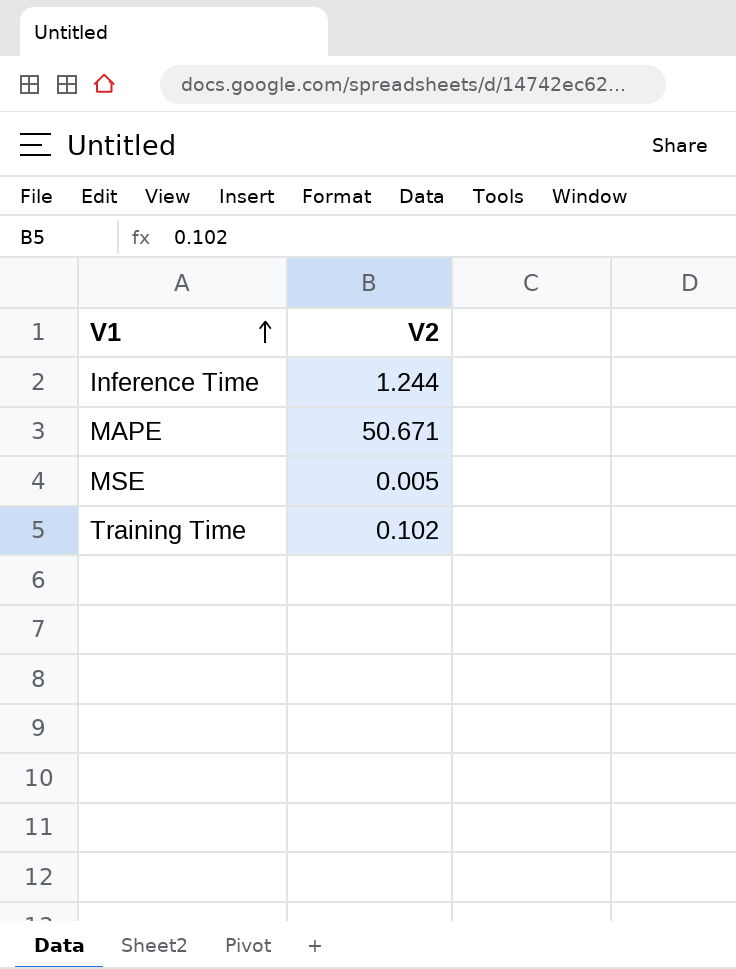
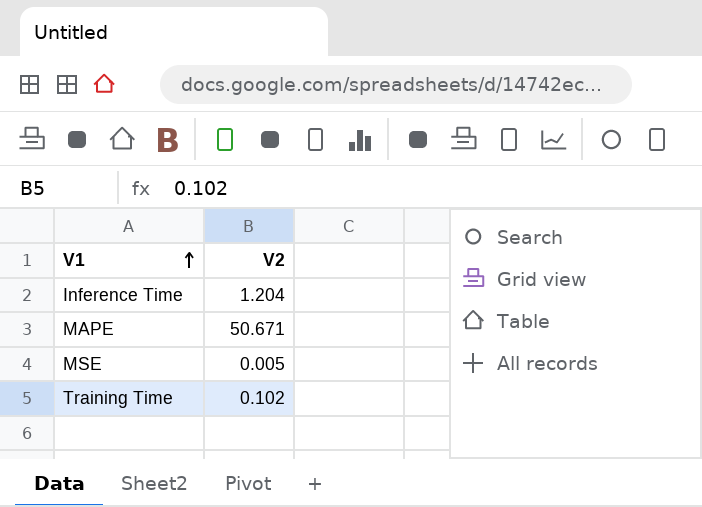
Inference Time | V2: 1.244 -> 1.204

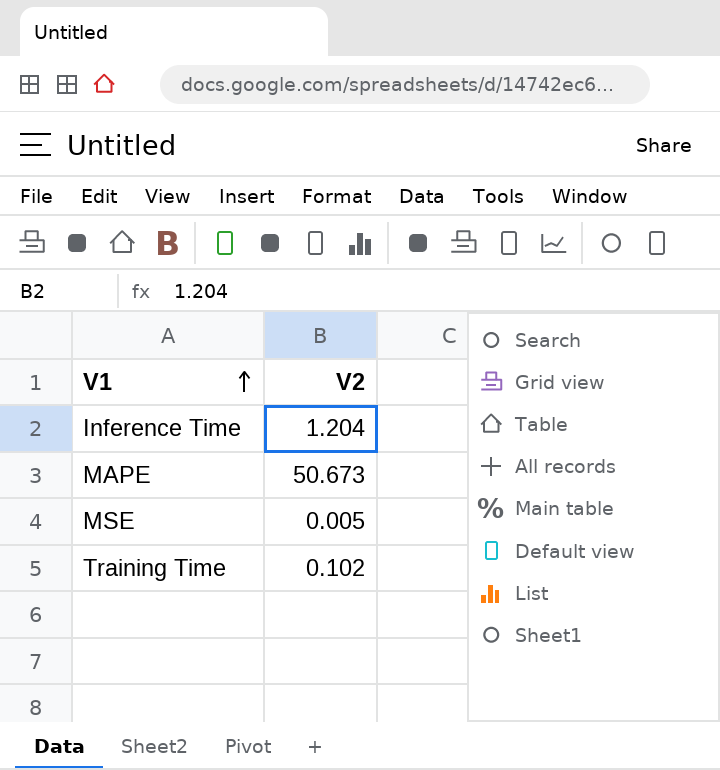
MAPE | V2: 50.671 -> 50.673

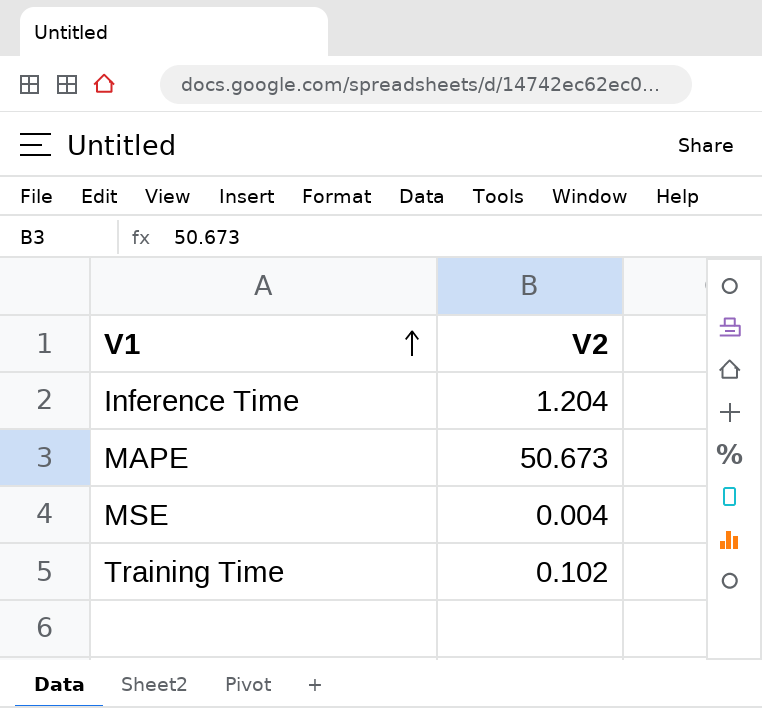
MSE | V2: 0.005 -> 0.004

